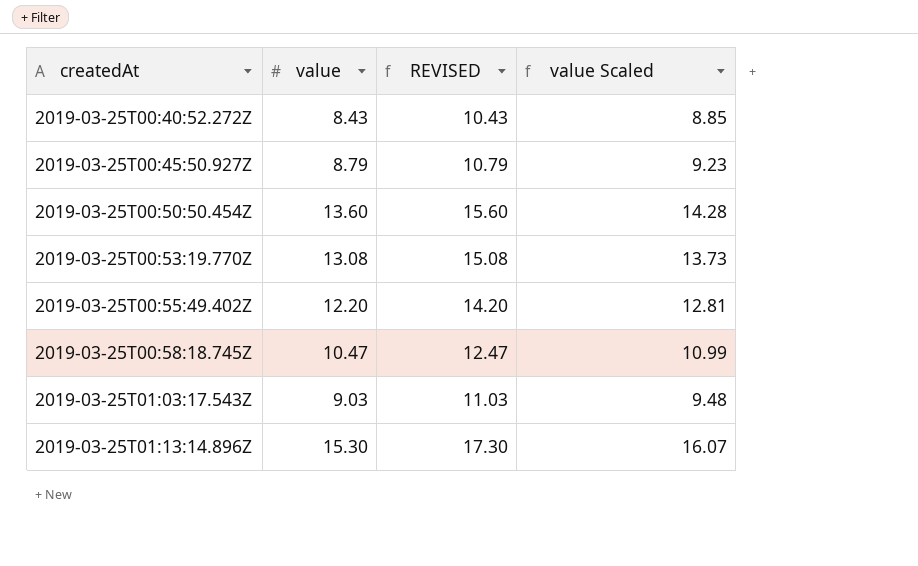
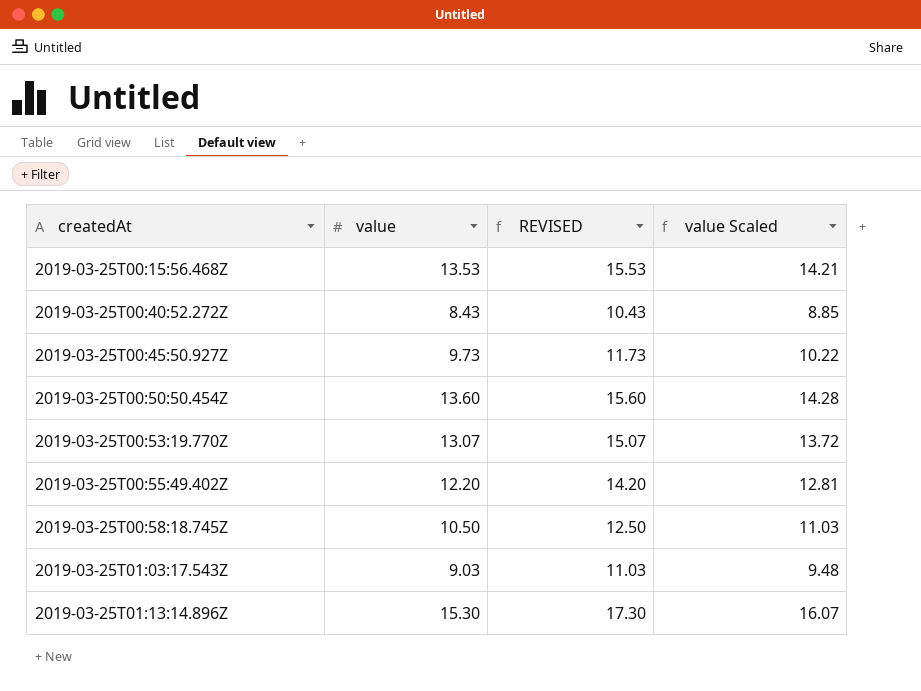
row 2019-03-25T00:15:56.468Z: none -> 13.53 | 15.53 | 14.21
2019-03-25T00:45:50.927Z | value: 8.79 -> 9.73
2019-03-25T00:45:50.927Z | REVISED: 10.79 -> 11.73
2019-03-25T00:45:50.927Z | value Scaled: 9.23 -> 10.22
2019-03-25T00:53:19.770Z | value: 13.08 -> 13.07
2019-03-25T00:53:19.770Z | REVISED: 15.08 -> 15.07
2019-03-25T00:53:19.770Z | value Scaled: 13.73 -> 13.72
2019-03-25T00:58:18.745Z | value: 10.47 -> 10.50
2019-03-25T00:58:18.745Z | REVISED: 12.47 -> 12.50
2019-03-25T00:58:18.745Z | value Scaled: 10.99 -> 11.03

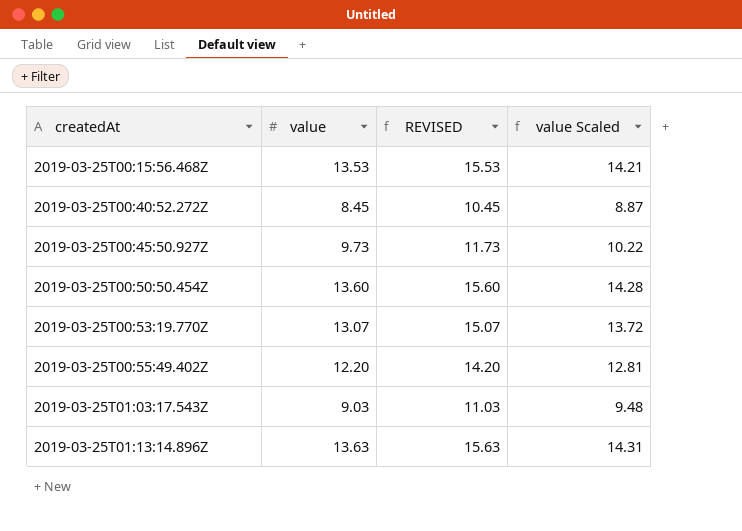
row 2019-03-25T00:58:18.745Z: 10.50 | 12.50 | 11.03 -> none
2019-03-25T00:40:52.272Z | value: 8.43 -> 8.45
2019-03-25T00:40:52.272Z | REVISED: 10.43 -> 10.45
2019-03-25T00:40:52.272Z | value Scaled: 8.85 -> 8.87
2019-03-25T01:13:14.896Z | value: 15.30 -> 13.63
2019-03-25T01:13:14.896Z | REVISED: 17.30 -> 15.63
2019-03-25T01:13:14.896Z | value Scaled: 16.07 -> 14.31

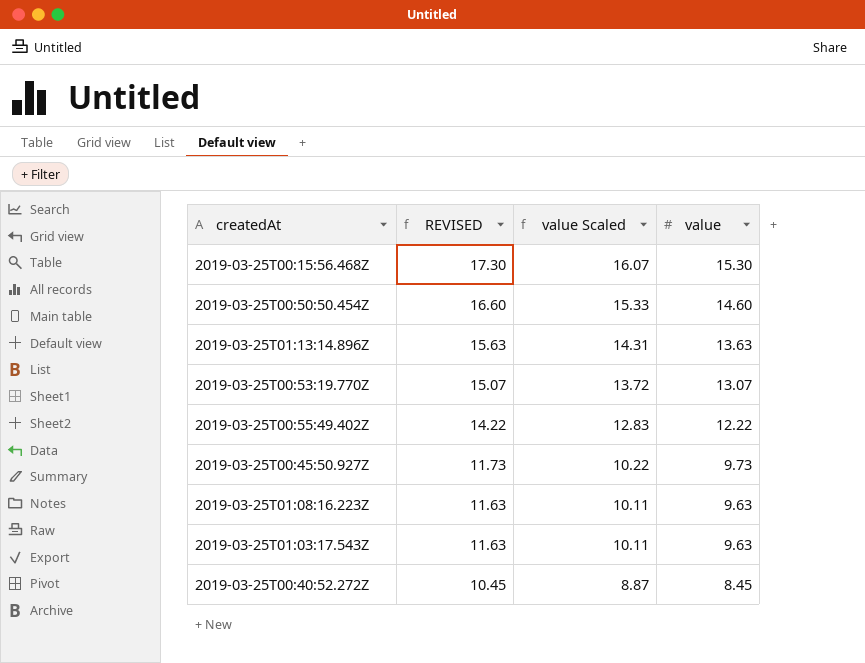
row order: createdAt ascending -> REVISED descending
column value | position: 2 -> 4
2019-03-25T00:15:56.468Z | REVISED: 15.53 -> 17.30
2019-03-25T00:15:56.468Z | value Scaled: 14.21 -> 16.07
2019-03-25T00:15:56.468Z | value: 13.53 -> 15.30
2019-03-25T00:50:50.454Z | REVISED: 15.60 -> 16.60
2019-03-25T00:50:50.454Z | value Scaled: 14.28 -> 15.33
2019-03-25T00:50:50.454Z | value: 13.60 -> 14.60
2019-03-25T00:55:49.402Z | REVISED: 14.20 -> 14.22
2019-03-25T00:55:49.402Z | value Scaled: 12.81 -> 12.83
2019-03-25T00:55:49.402Z | value: 12.20 -> 12.22
row 2019-03-25T01:08:16.223Z: none -> 11.63 | 10.11 | 9.63
2019-03-25T01:03:17.543Z | REVISED: 11.03 -> 11.63
2019-03-25T01:03:17.543Z | value Scaled: 9.48 -> 10.11
2019-03-25T01:03:17.543Z | value: 9.03 -> 9.63

